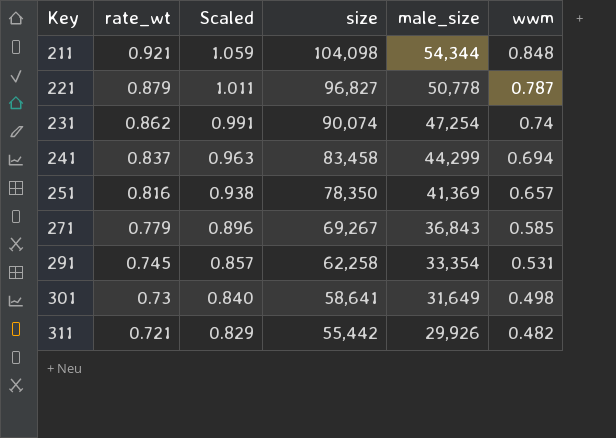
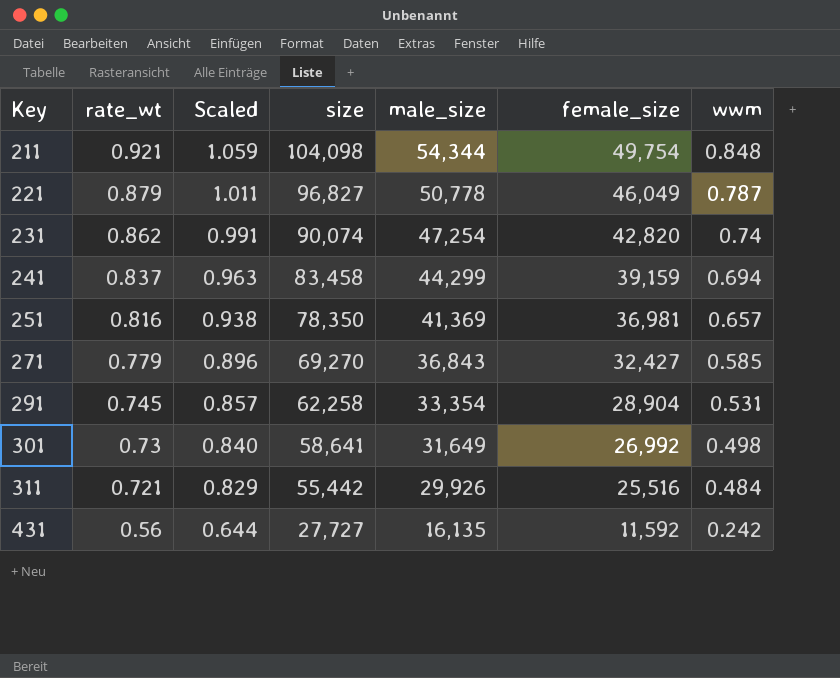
column female_size | formula: none -> [size] - [male_size]
271 | size: 69,267 -> 69,270
311 | wwm: 0.482 -> 0.484
row 431: none -> 0.56 | 0.644 | 27,727 | 16,135 | 11,592 | 0.242

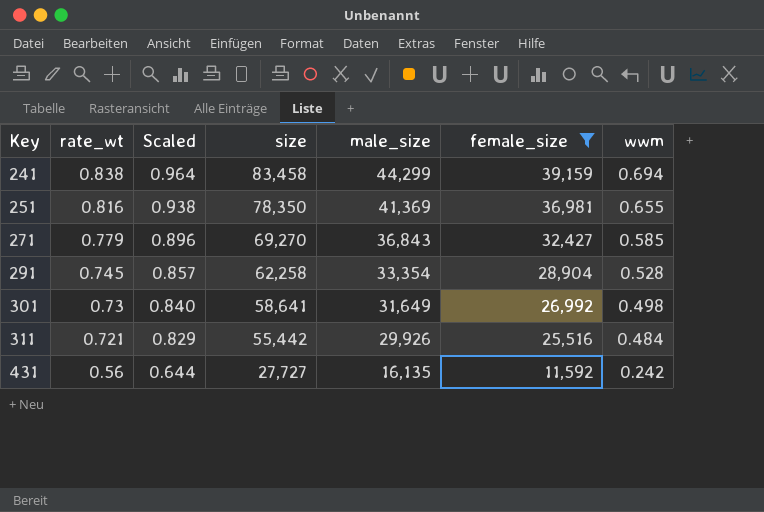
filter: none -> female_size <= 39,159
241 | rate_wt: 0.837 -> 0.838
241 | Scaled: 0.963 -> 0.964
251 | wwm: 0.657 -> 0.655
291 | wwm: 0.531 -> 0.528

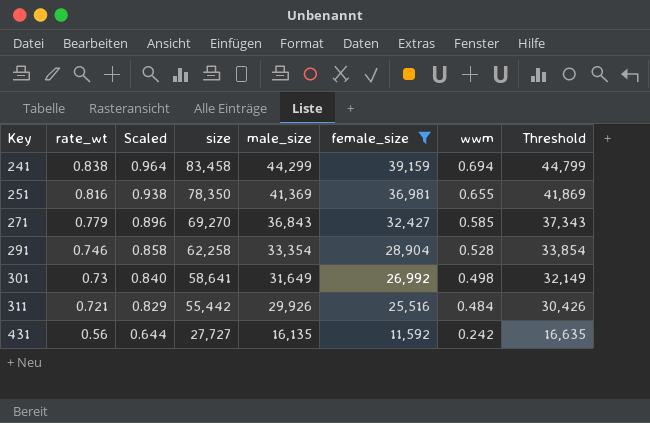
column Threshold | formula: none -> [male_size] + 500
291 | rate_wt: 0.745 -> 0.746
291 | Scaled: 0.857 -> 0.858

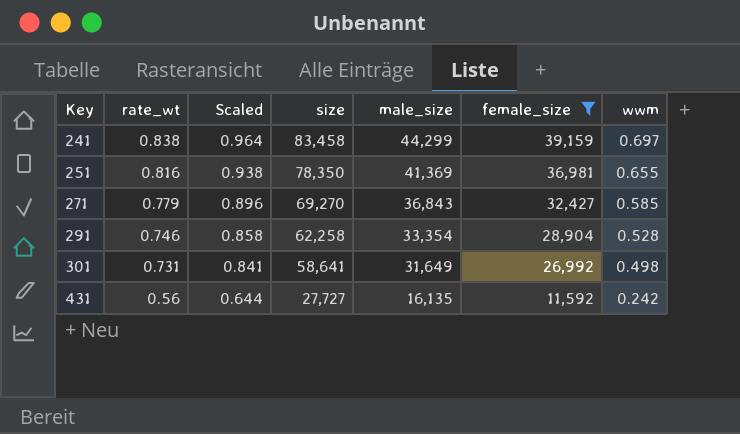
column Threshold | formula: [male_size] + 500 -> none
row 311: 0.721 | 0.829 | 55,442 | 29,926 | 25,516 | 0.484 | 30,426 -> none
241 | wwm: 0.694 -> 0.697
301 | rate_wt: 0.73 -> 0.731
301 | Scaled: 0.840 -> 0.841

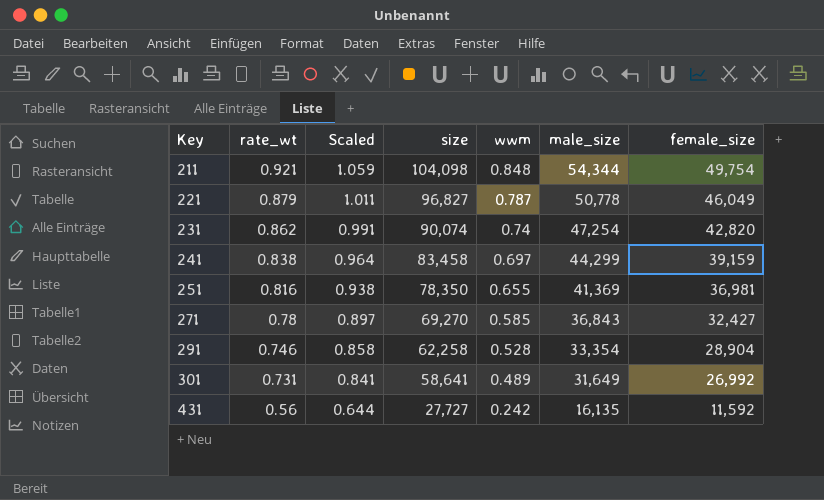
filter: female_size <= 39,159 -> none
column wwm | position: 7 -> 5
271 | rate_wt: 0.779 -> 0.78
271 | Scaled: 0.896 -> 0.897
301 | wwm: 0.498 -> 0.489

